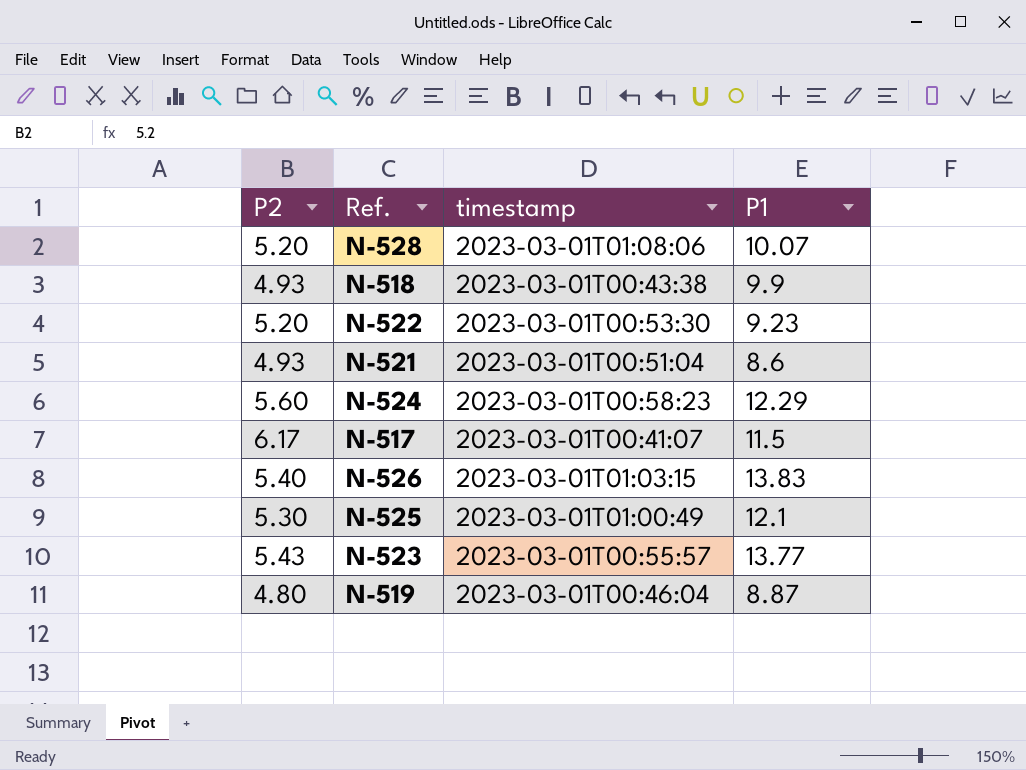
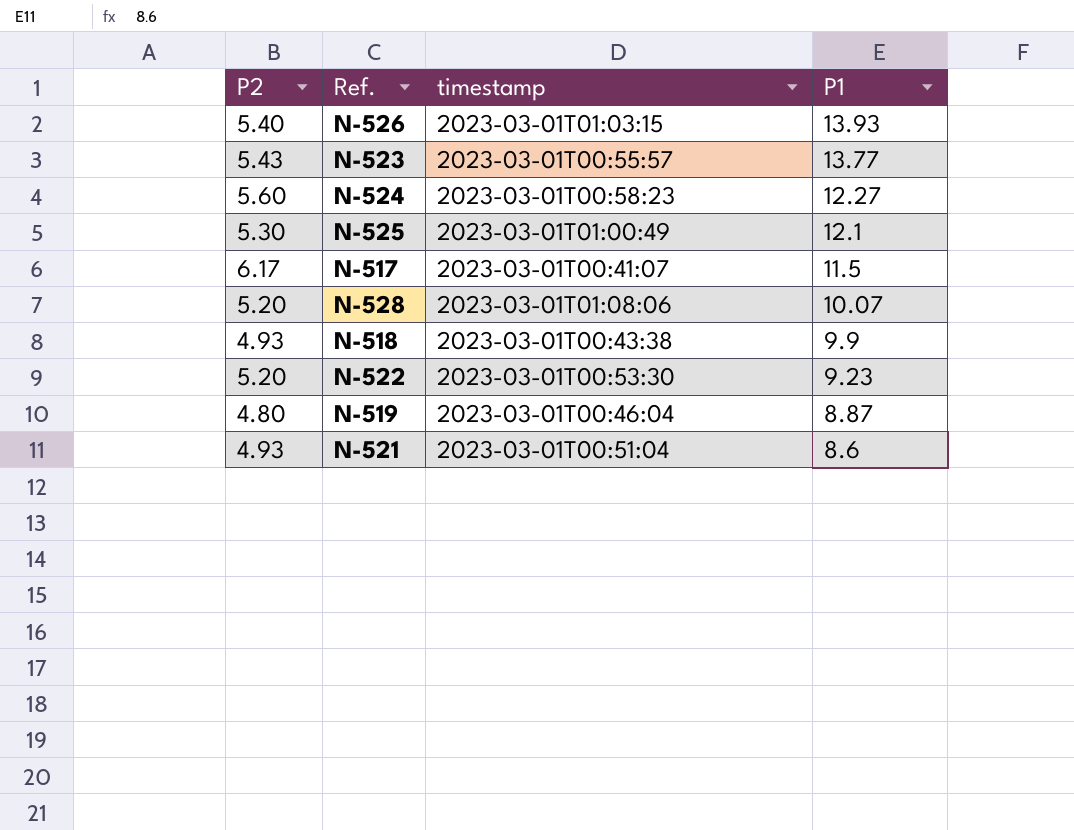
row order: none -> P1 descending
N-526 | P1: 13.83 -> 13.93
N-524 | P1: 12.29 -> 12.27

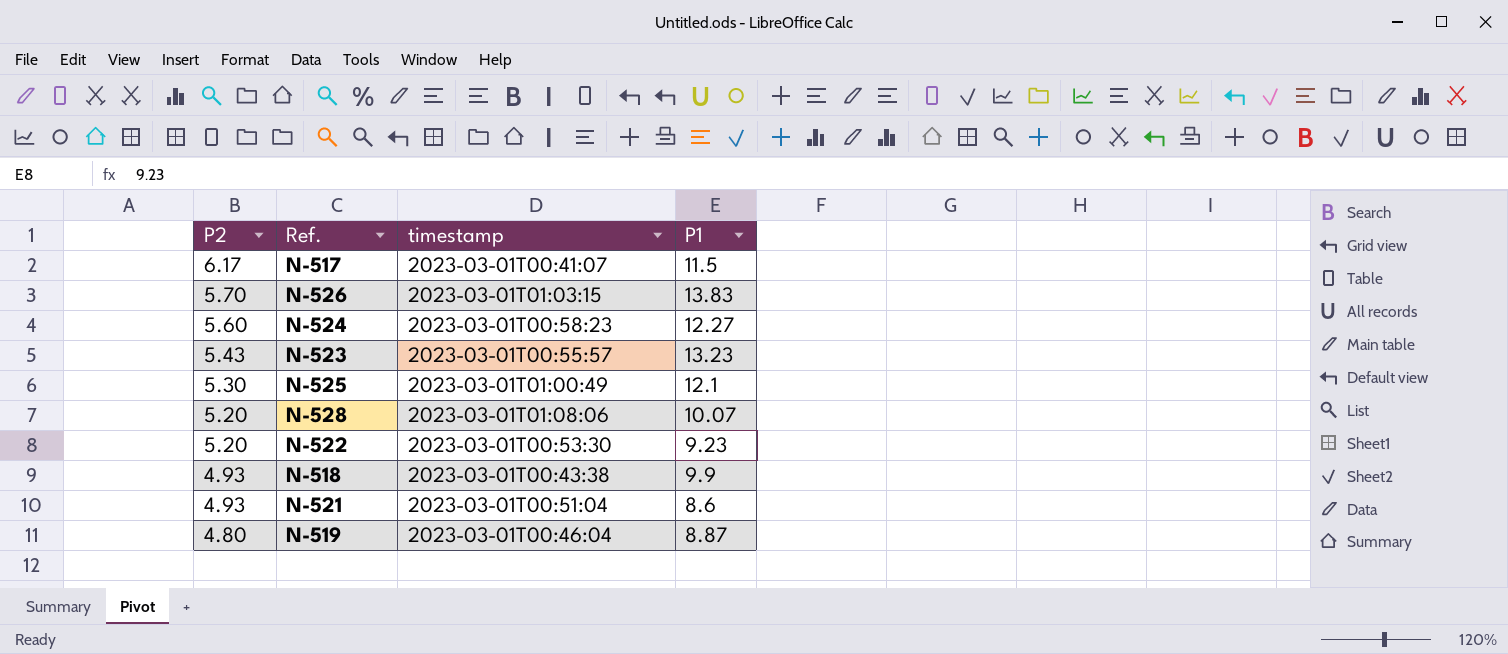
row order: P1 descending -> P2 descending
N-526 | P2: 5.40 -> 5.70
N-526 | P1: 13.93 -> 13.83
N-523 | P1: 13.77 -> 13.23

